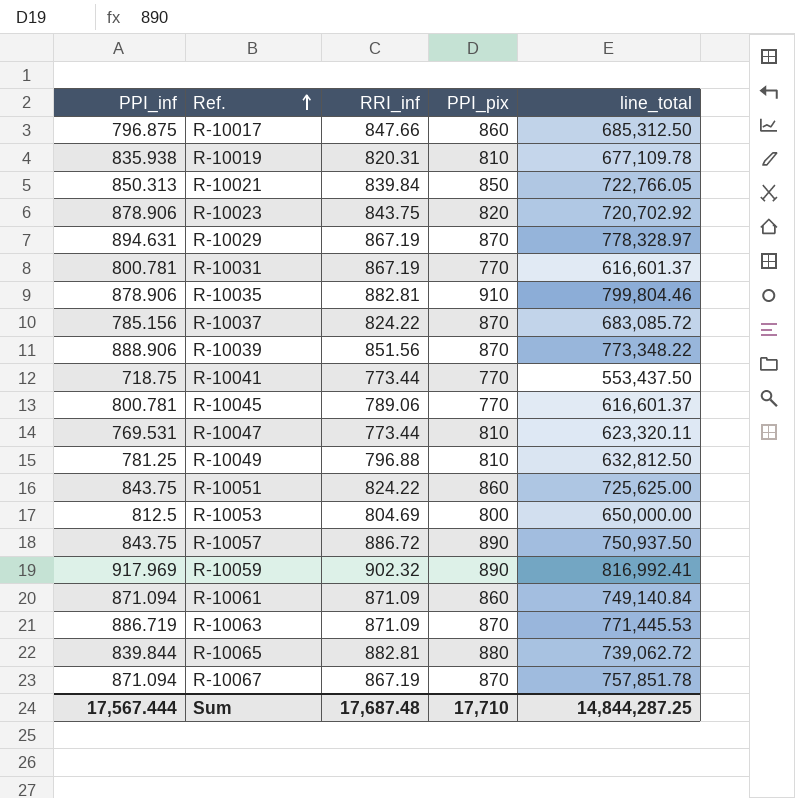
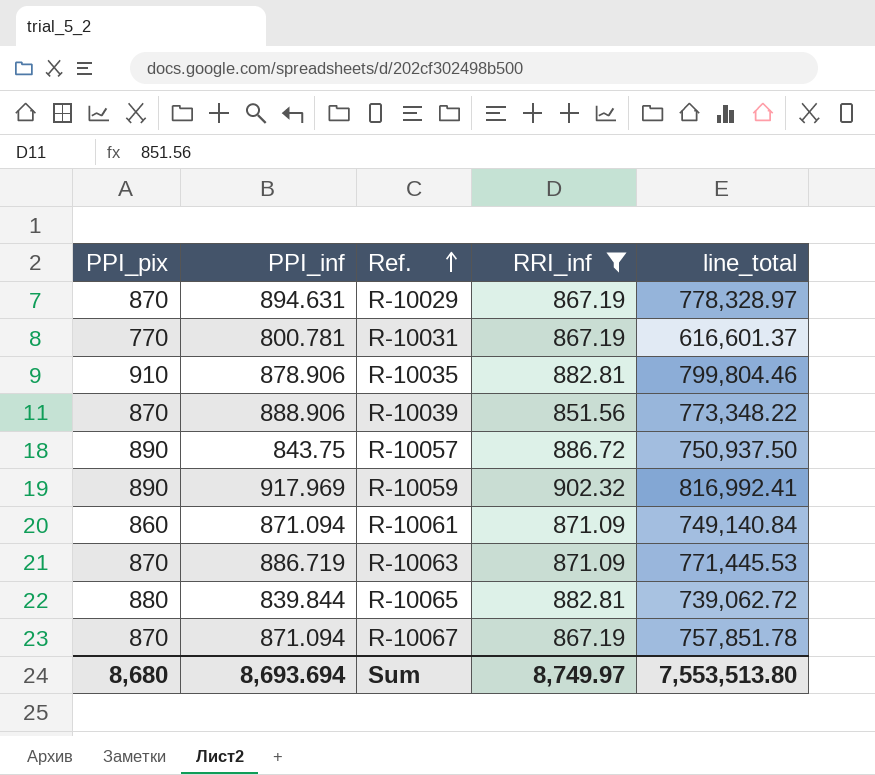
filter: none -> RRI_inf >= 851.56
column PPI_pix | position: 4 -> 1
Sum | PPI_pix: 17,710 -> 8,680
Sum | PPI_inf: 17,567.444 -> 8,693.694
Sum | RRI_inf: 17,687.48 -> 8,749.97
Sum | line_total: 14,844,287.25 -> 7,553,513.80

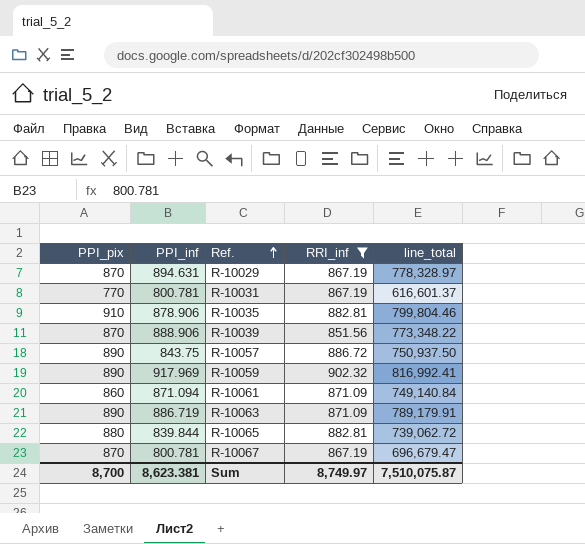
R-10063 | PPI_pix: 870 -> 890
R-10063 | line_total: 771,445.53 -> 789,179.91
R-10067 | PPI_inf: 871.094 -> 800.781
R-10067 | line_total: 757,851.78 -> 696,679.47
Sum | PPI_pix: 8,680 -> 8,700
Sum | PPI_inf: 8,693.694 -> 8,623.381
Sum | line_total: 7,553,513.80 -> 7,510,075.87

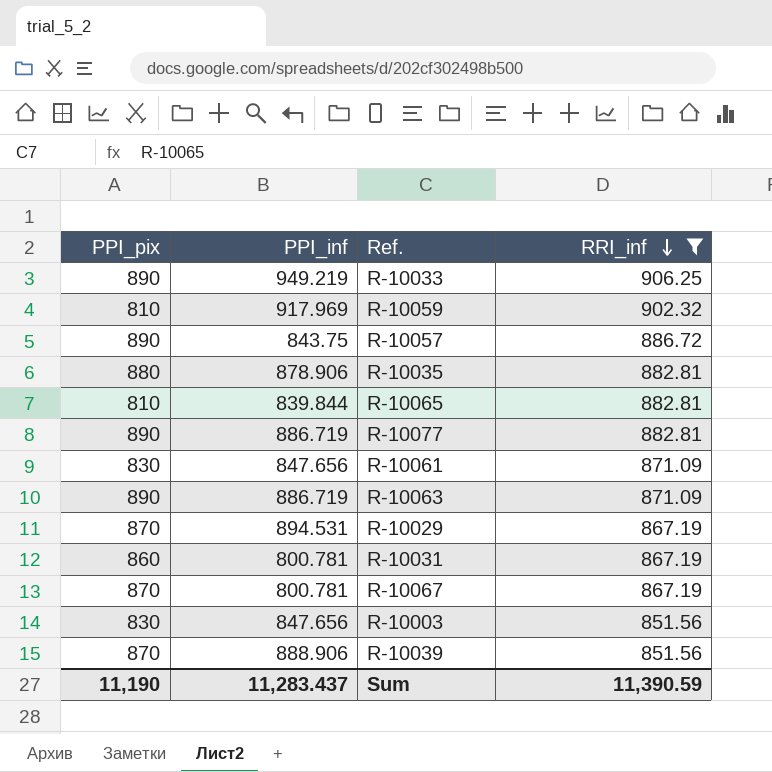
row order: Ref. ascending -> RRI_inf descending
column line_total | formula: [PPI_pix] * [PPI_inf] -> none
row R-10033: none -> 890 | 949.219 | 906.25
R-10059 | PPI_pix: 890 -> 810
R-10035 | PPI_pix: 910 -> 880
R-10065 | PPI_pix: 880 -> 810
row R-10077: none -> 890 | 886.719 | 882.81
R-10061 | PPI_pix: 860 -> 830
R-10061 | PPI_inf: 871.094 -> 847.656
R-10029 | PPI_inf: 894.631 -> 894.531
R-10031 | PPI_pix: 770 -> 860
row R-10003: none -> 830 | 847.656 | 851.56
Sum | PPI_pix: 8,700 -> 11,190
Sum | PPI_inf: 8,623.381 -> 11,283.437
Sum | RRI_inf: 8,749.97 -> 11,390.59

